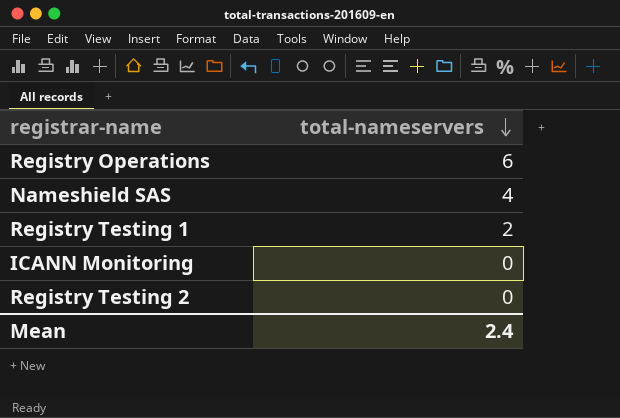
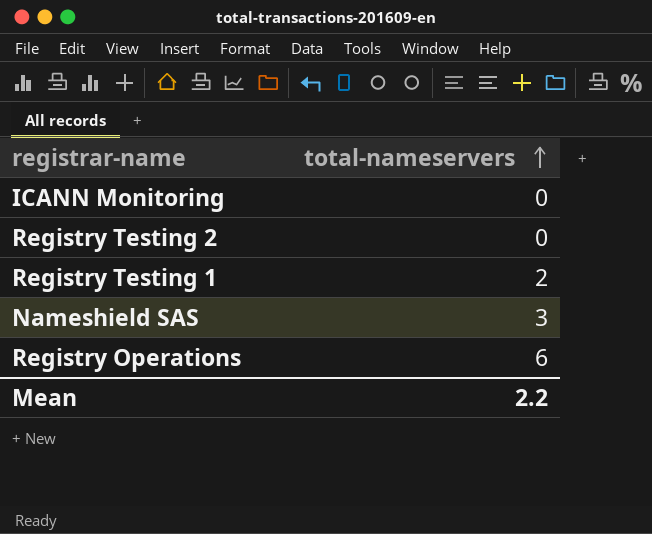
row order: total-nameservers descending -> total-nameservers ascending
Nameshield SAS | total-nameservers: 4 -> 3
Mean | total-nameservers: 2.4 -> 2.2

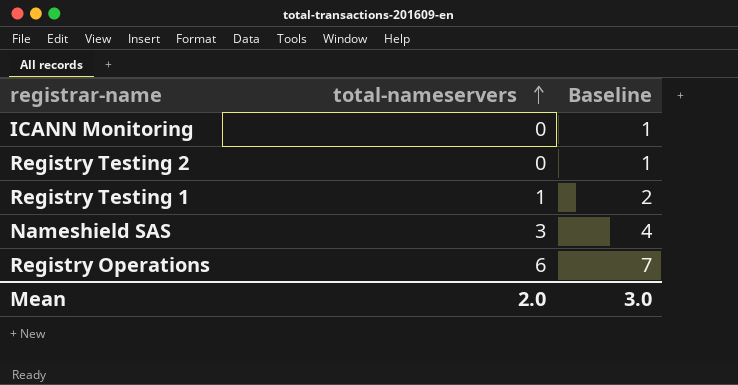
column Baseline | formula: none -> [total-nameservers] + 1
Registry Testing 1 | total-nameservers: 2 -> 1
Mean | total-nameservers: 2.2 -> 2.0

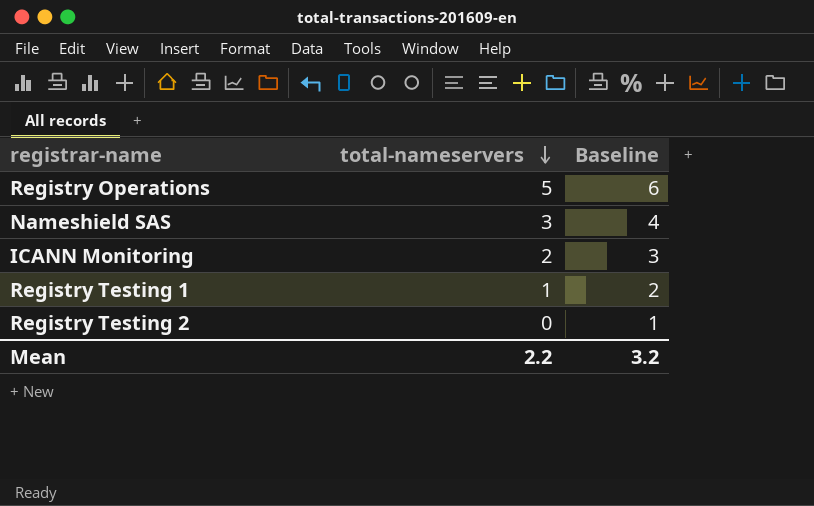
row order: total-nameservers ascending -> total-nameservers descending
Registry Operations | total-nameservers: 6 -> 5
Registry Operations | Baseline: 7 -> 6
ICANN Monitoring | total-nameservers: 0 -> 2
ICANN Monitoring | Baseline: 1 -> 3
Mean | total-nameservers: 2.0 -> 2.2
Mean | Baseline: 3.0 -> 3.2

